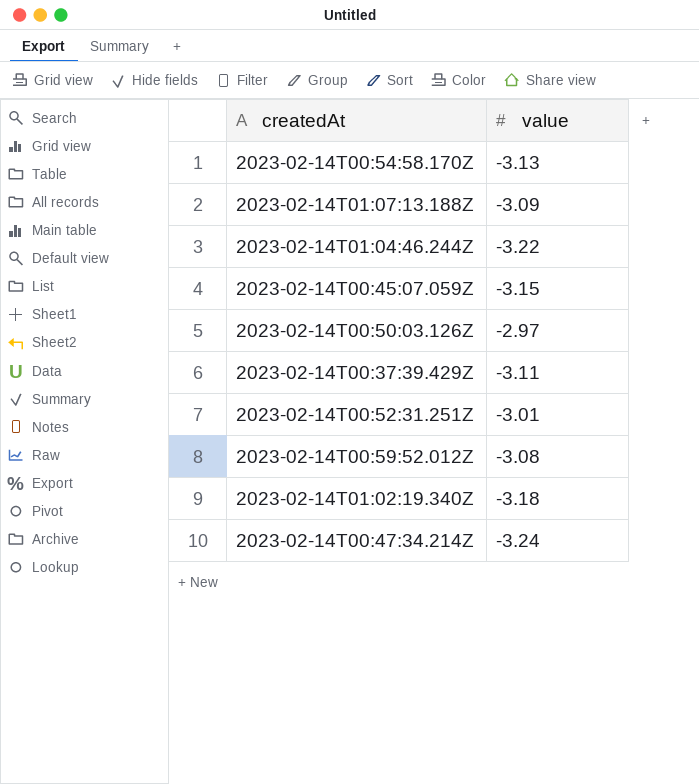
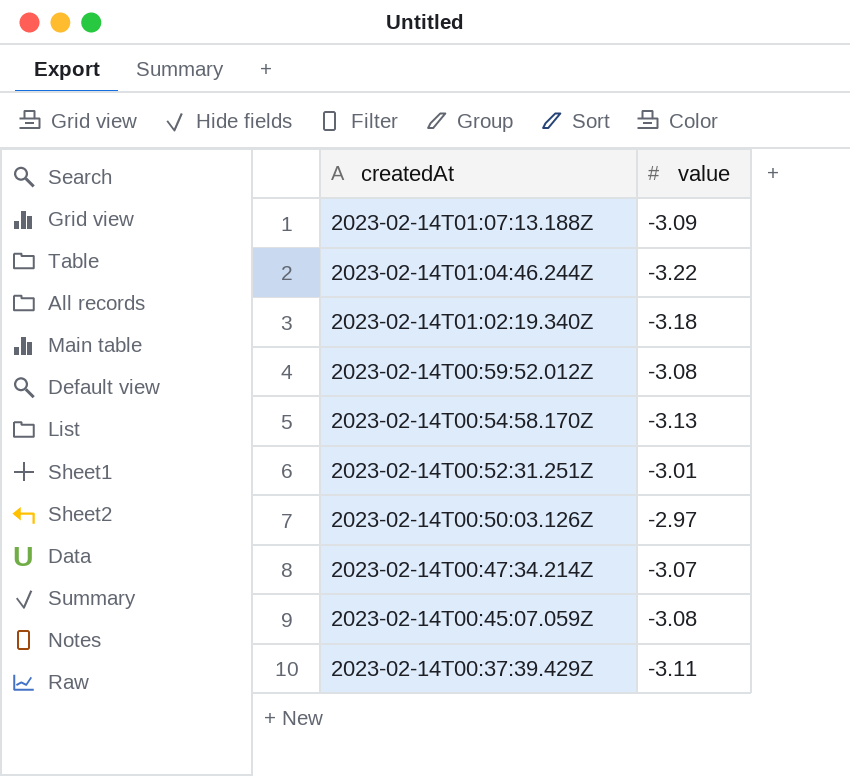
row order: none -> createdAt descending
2023-02-14T00:47:34.214Z | value: -3.24 -> -3.07
2023-02-14T00:45:07.059Z | value: -3.15 -> -3.08

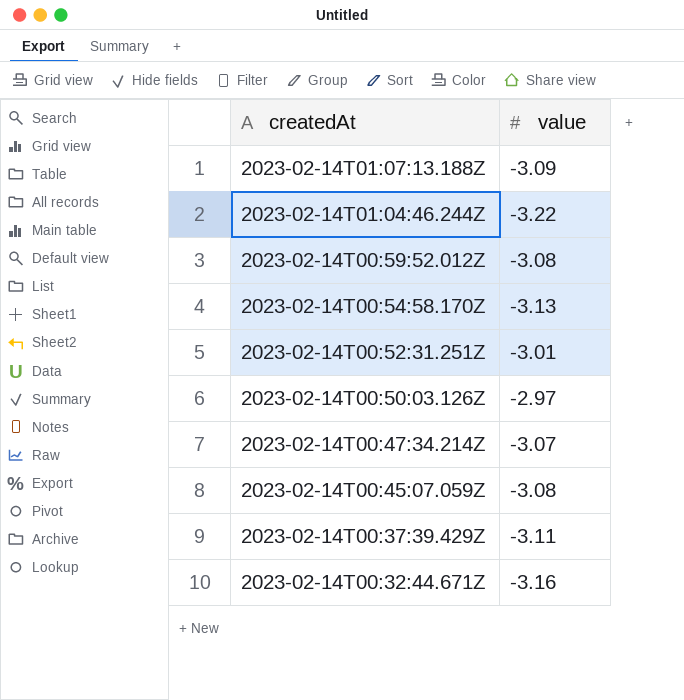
row 2023-02-14T01:02:19.340Z: -3.18 -> none
row 2023-02-14T00:32:44.671Z: none -> -3.16

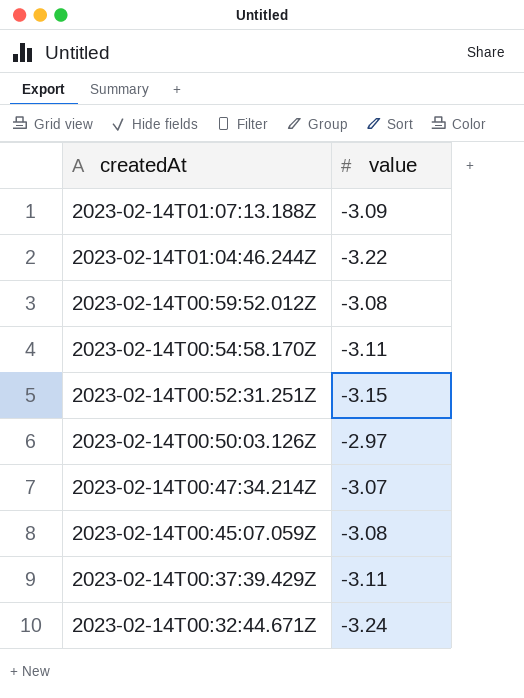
2023-02-14T00:54:58.170Z | value: -3.13 -> -3.11
2023-02-14T00:52:31.251Z | value: -3.01 -> -3.15
2023-02-14T00:32:44.671Z | value: -3.16 -> -3.24

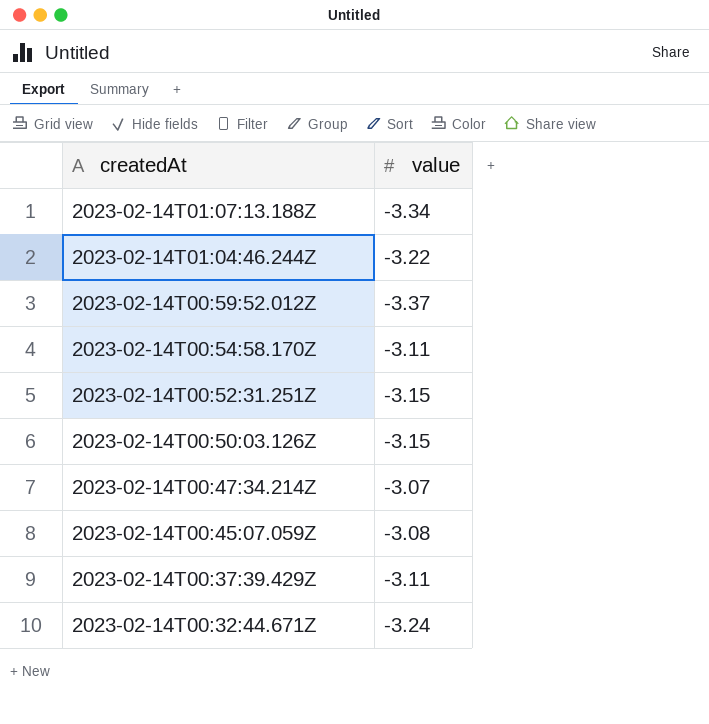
2023-02-14T01:07:13.188Z | value: -3.09 -> -3.34
2023-02-14T00:59:52.012Z | value: -3.08 -> -3.37
2023-02-14T00:50:03.126Z | value: -2.97 -> -3.15

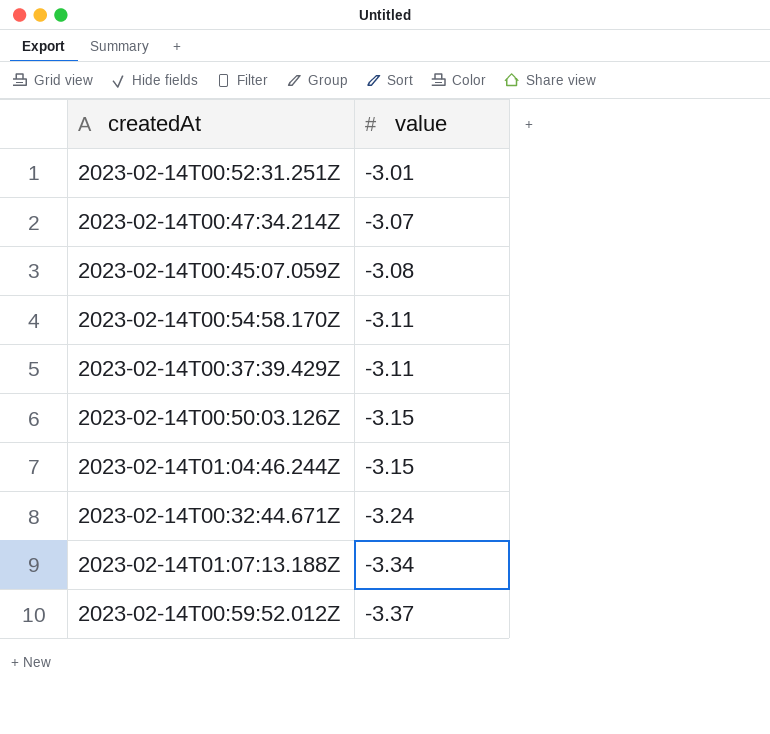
row order: createdAt descending -> value descending
2023-02-14T00:52:31.251Z | value: -3.15 -> -3.01
2023-02-14T01:04:46.244Z | value: -3.22 -> -3.15

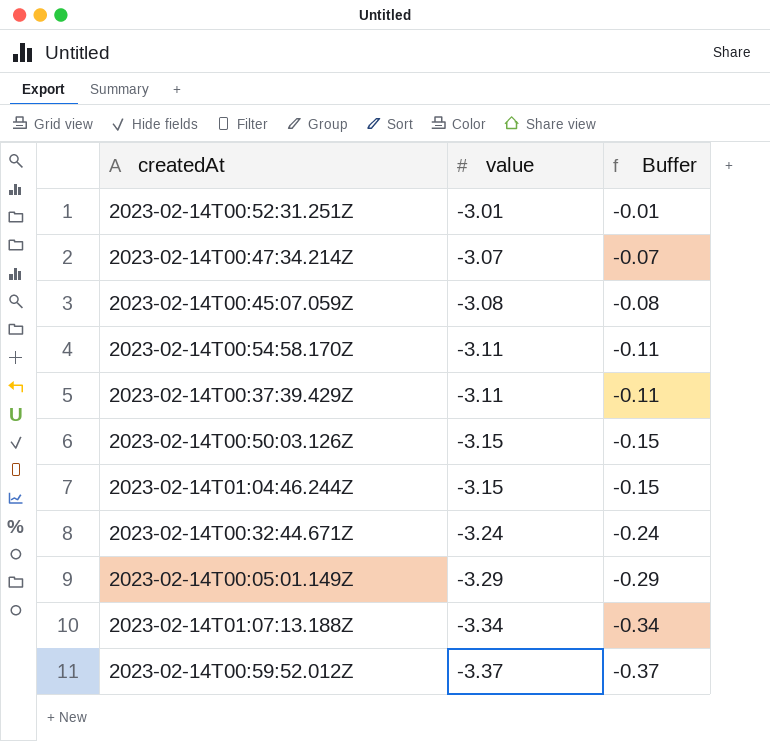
column Buffer | formula: none -> [value] + 3
row 2023-02-14T00:05:01.149Z: none -> -3.29 | -0.29

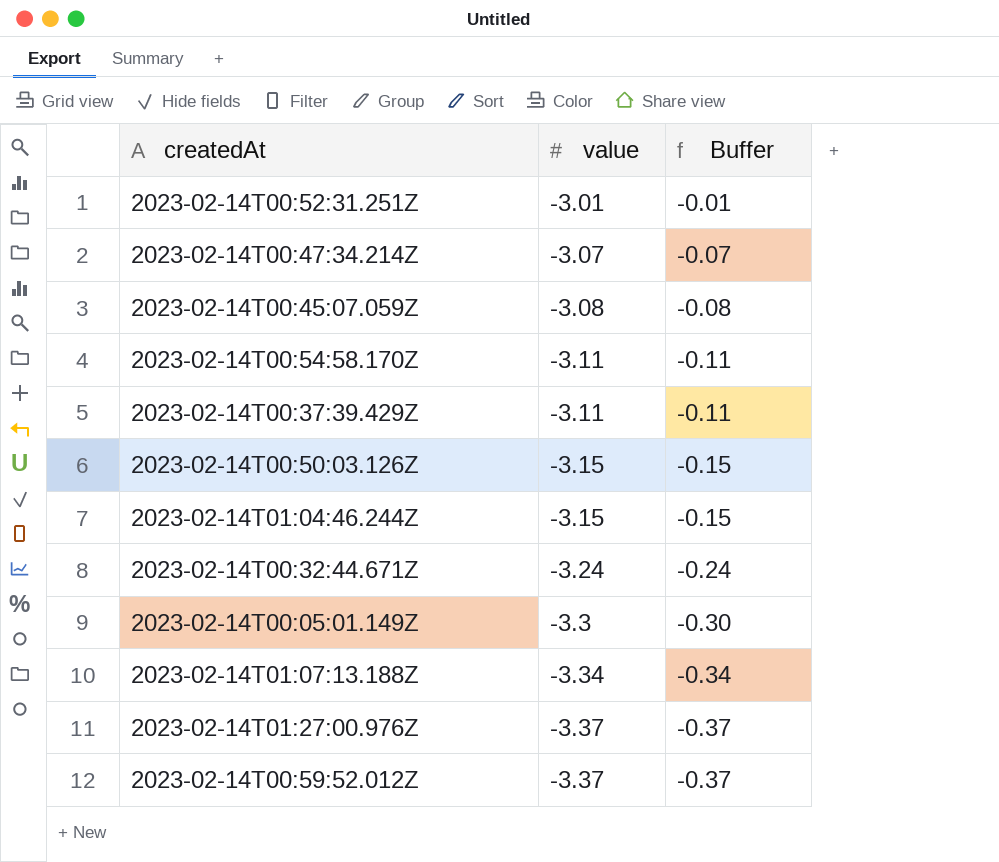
2023-02-14T00:05:01.149Z | value: -3.29 -> -3.3
2023-02-14T00:05:01.149Z | Buffer: -0.29 -> -0.30
row 2023-02-14T01:27:00.976Z: none -> -3.37 | -0.37

